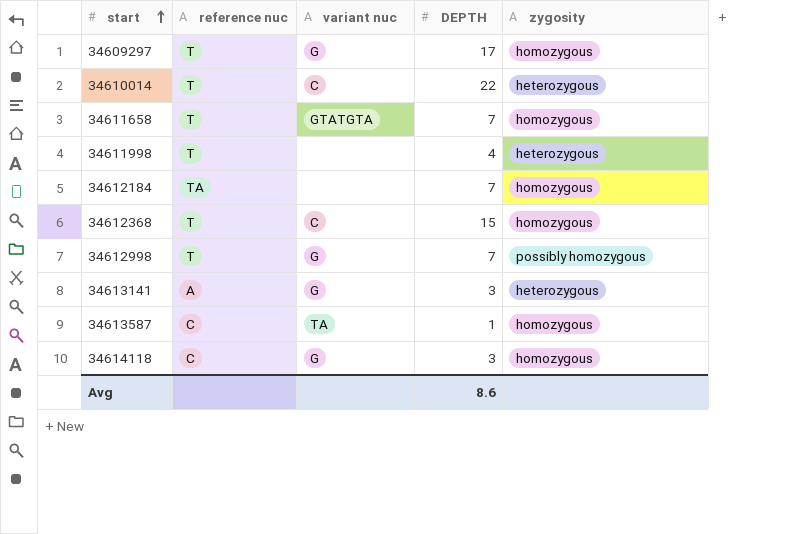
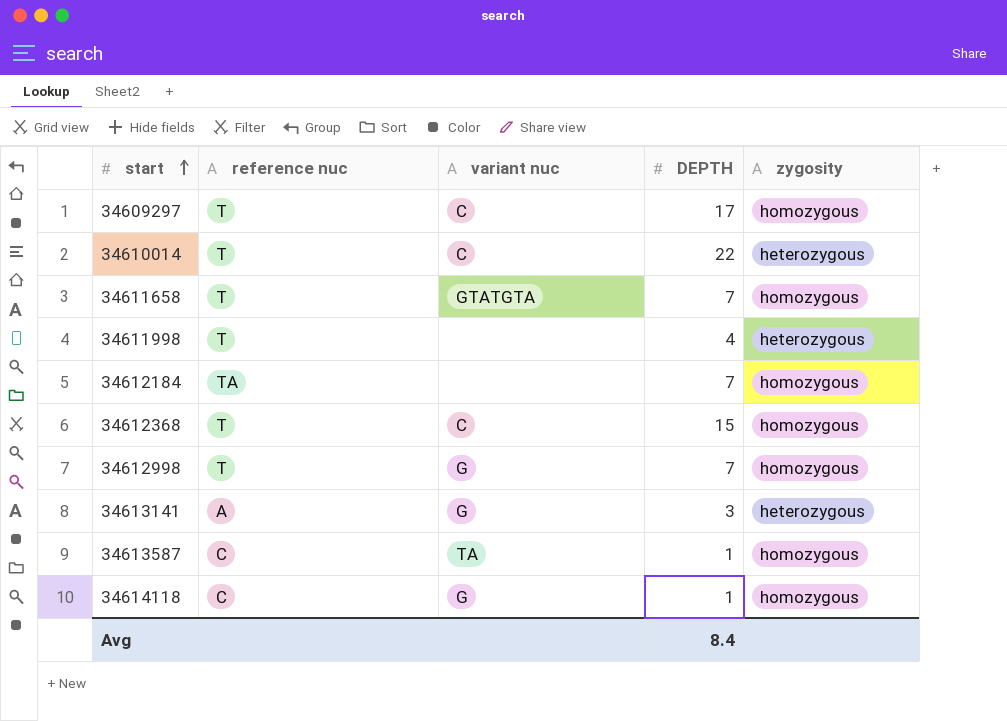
34609297 | variant nuc: G -> C
34612998 | zygosity: possibly homozygous -> homozygous
34614118 | DEPTH: 3 -> 1
Avg | DEPTH: 8.6 -> 8.4

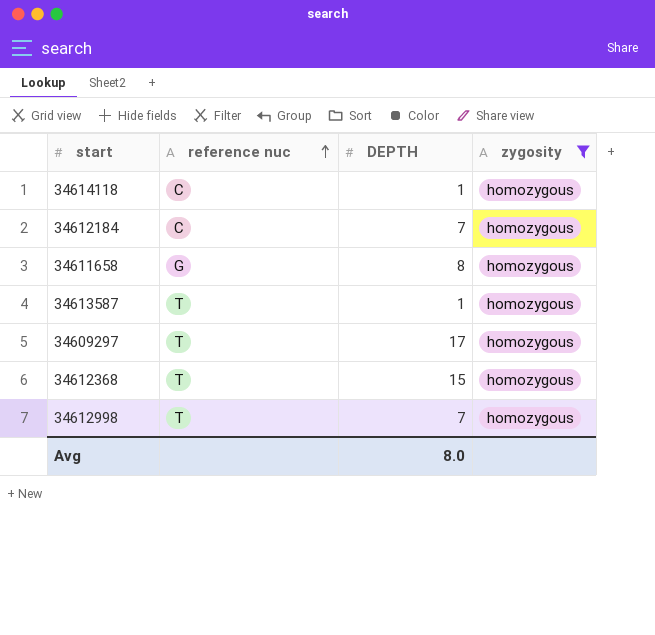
filter: none -> zygosity = homozygous
row order: start ascending -> reference nuc ascending
column variant nuc | position: 3 -> none
34612184 | reference nuc: TA -> C
34611658 | reference nuc: T -> G
34611658 | DEPTH: 7 -> 8
34613587 | reference nuc: C -> T
Avg | DEPTH: 8.4 -> 8.0

